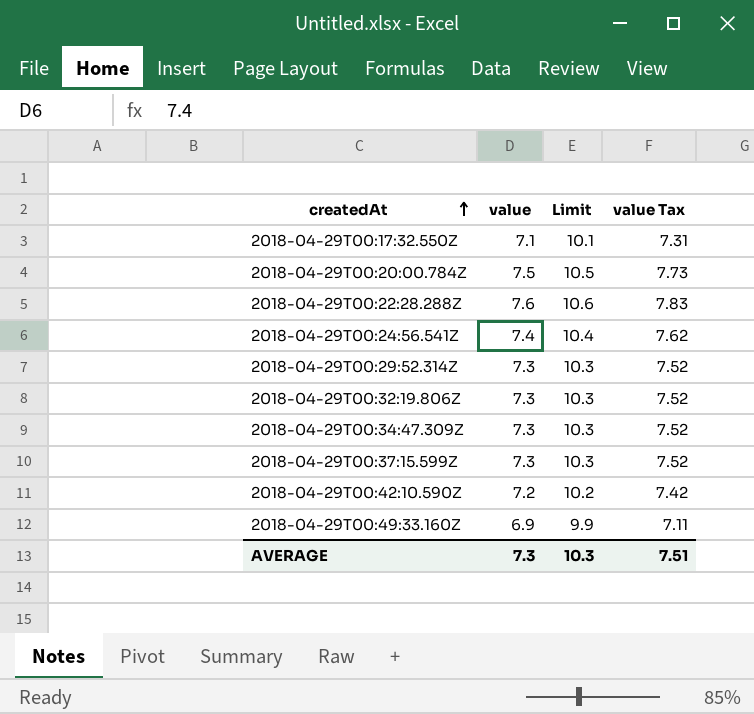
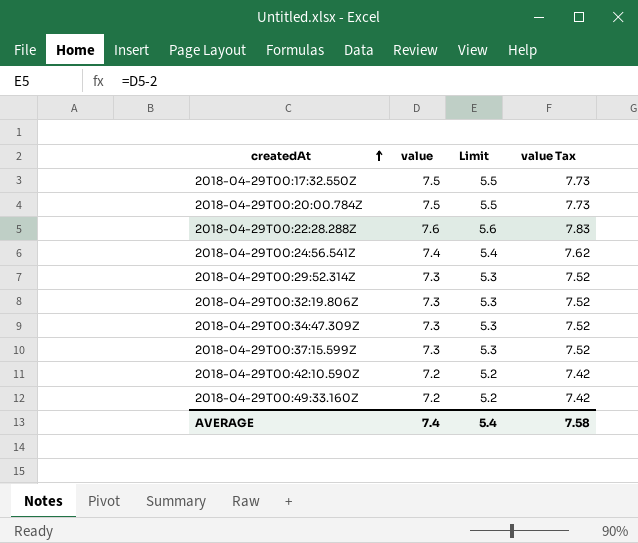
column Limit | formula: [value] + 3 -> [value] - 2
2018-04-29T00:17:32.550Z | value: 7.1 -> 7.5
2018-04-29T00:17:32.550Z | value Tax: 7.31 -> 7.73
2018-04-29T00:49:33.160Z | value: 6.9 -> 7.2
2018-04-29T00:49:33.160Z | value Tax: 7.11 -> 7.42
AVERAGE | value: 7.3 -> 7.4
AVERAGE | Limit: 10.3 -> 5.4
AVERAGE | value Tax: 7.51 -> 7.58

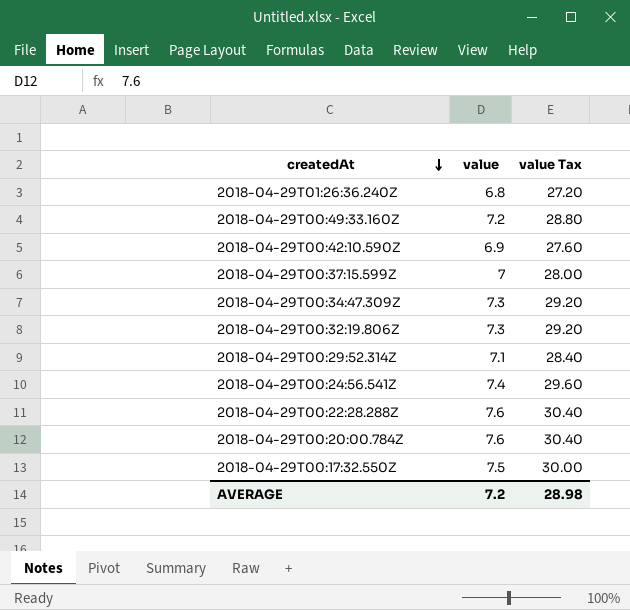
row order: createdAt ascending -> createdAt descending
column Limit | formula: [value] - 2 -> none
column value Tax | formula: [value] * 1.03 -> [value] * 4
row 2018-04-29T01:26:36.240Z: none -> 6.8 | 27.20
2018-04-29T00:42:10.590Z | value: 7.2 -> 6.9
2018-04-29T00:37:15.599Z | value: 7.3 -> 7
2018-04-29T00:29:52.314Z | value: 7.3 -> 7.1
2018-04-29T00:20:00.784Z | value: 7.5 -> 7.6
AVERAGE | value: 7.4 -> 7.2
AVERAGE | value Tax: 7.58 -> 28.98

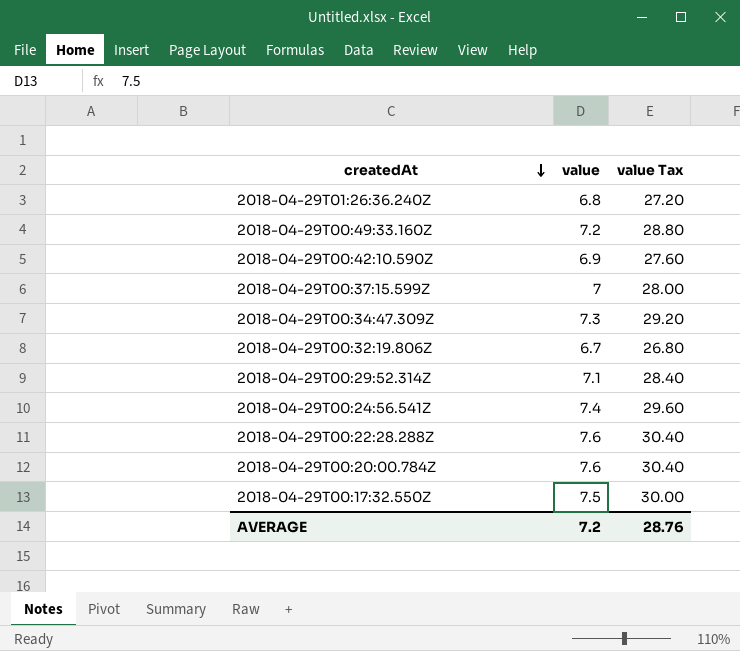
2018-04-29T00:32:19.806Z | value: 7.3 -> 6.7
2018-04-29T00:32:19.806Z | value Tax: 29.20 -> 26.80
AVERAGE | value Tax: 28.98 -> 28.76

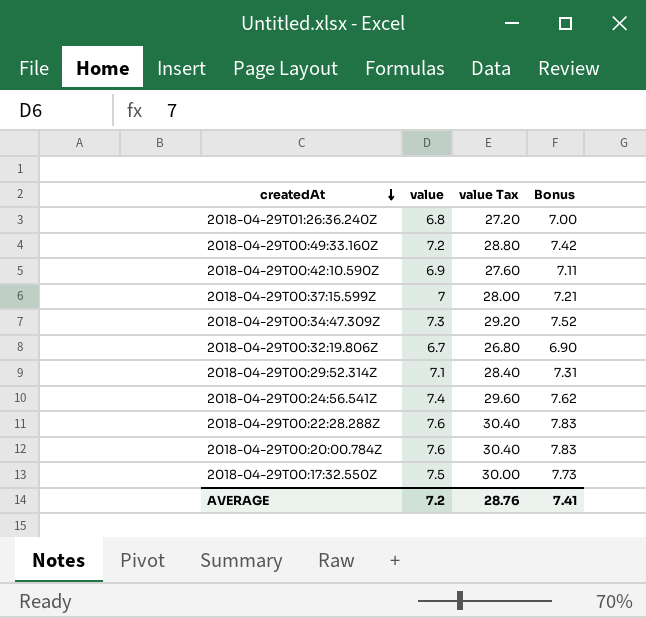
column Bonus | formula: none -> [value] * 1.03

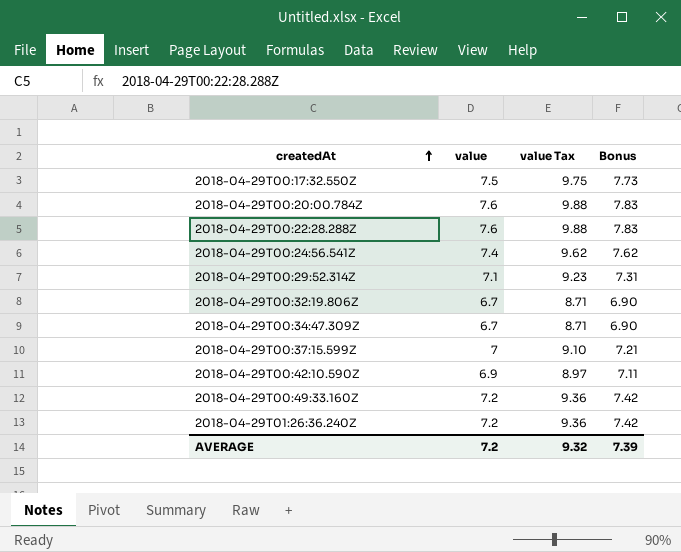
row order: createdAt descending -> createdAt ascending
column value Tax | formula: [value] * 4 -> [value] * 1.3
2018-04-29T00:34:47.309Z | value: 7.3 -> 6.7
2018-04-29T00:34:47.309Z | Bonus: 7.52 -> 6.90
2018-04-29T01:26:36.240Z | value: 6.8 -> 7.2
2018-04-29T01:26:36.240Z | Bonus: 7.00 -> 7.42
AVERAGE | value Tax: 28.76 -> 9.32
AVERAGE | Bonus: 7.41 -> 7.39

